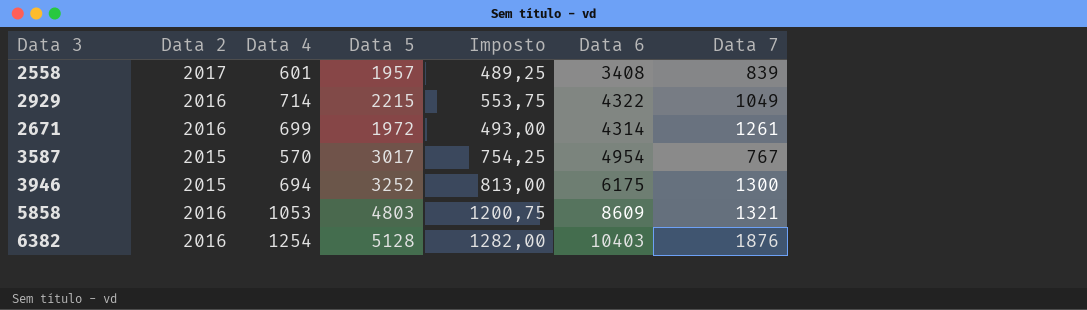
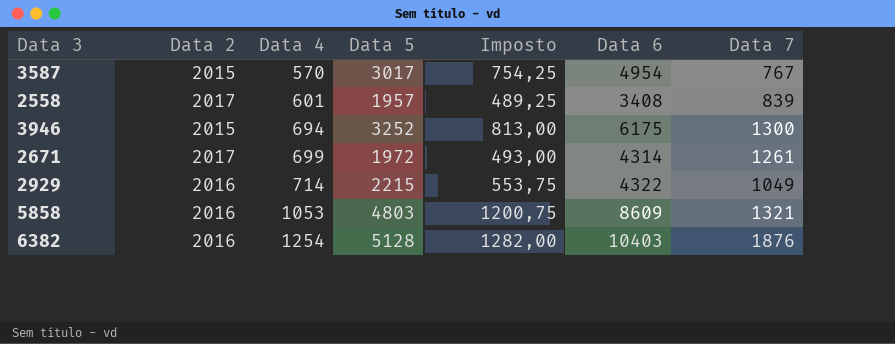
row order: none -> Data 4 ascending
2671 | Data 2: 2016 -> 2017

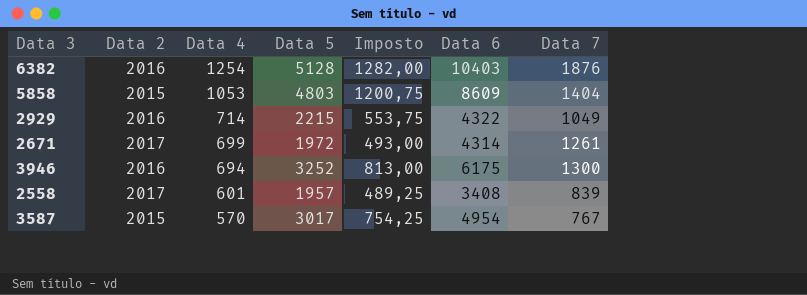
row order: Data 4 ascending -> Data 4 descending
5858 | Data 2: 2016 -> 2015
5858 | Data 7: 1321 -> 1404
3946 | Data 2: 2015 -> 2016

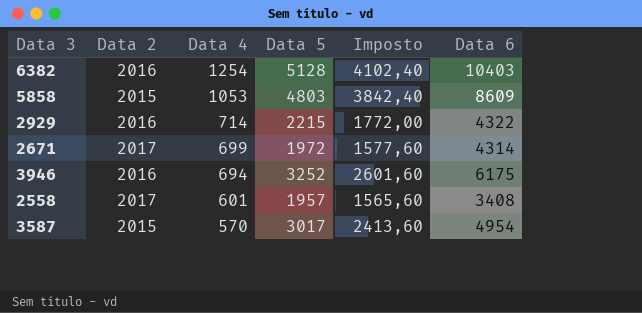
column Data 7 | position: 7 -> none
column Imposto | formula: [Data 5] * 0,25 -> [Data 5] * 0,8

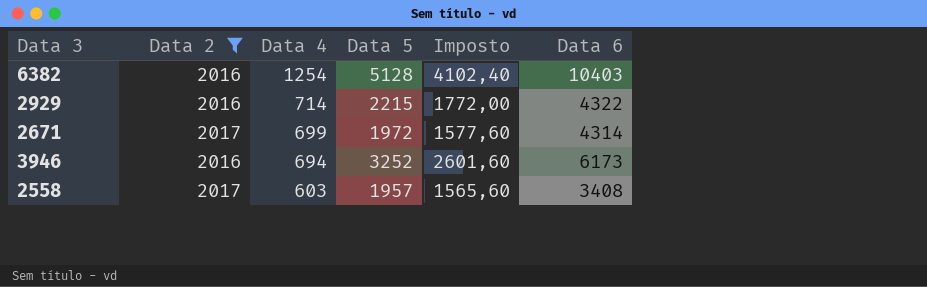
filter: none -> Data 2 != 2015
3946 | Data 6: 6175 -> 6173
2558 | Data 4: 601 -> 603

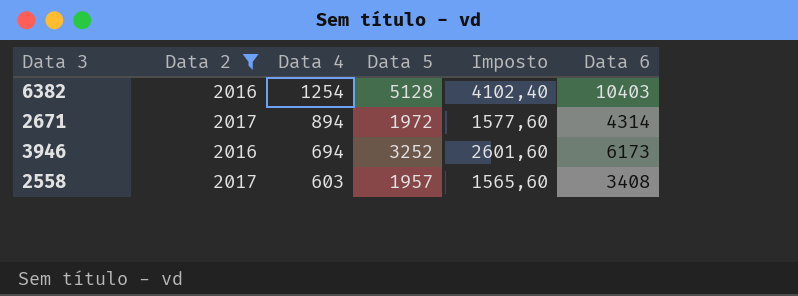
row 2929: 2016 | 714 | 2215 | 1772,00 | 4322 -> none
2671 | Data 4: 699 -> 894

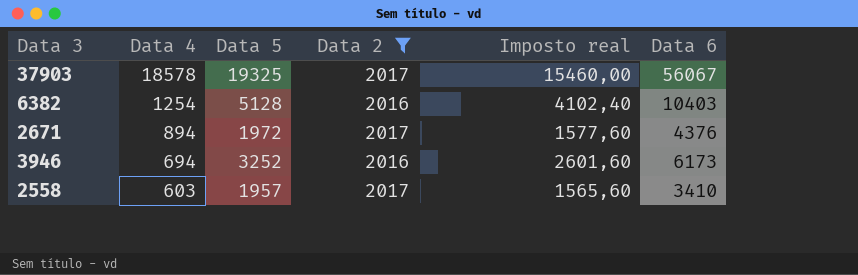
column Data 2 | position: 2 -> 4
column name: Imposto -> Imposto real
row 37903: none -> 18578 | 19325 | 2017 | 15460,00 | 56067
2671 | Data 6: 4314 -> 4376
2558 | Data 6: 3408 -> 3410

